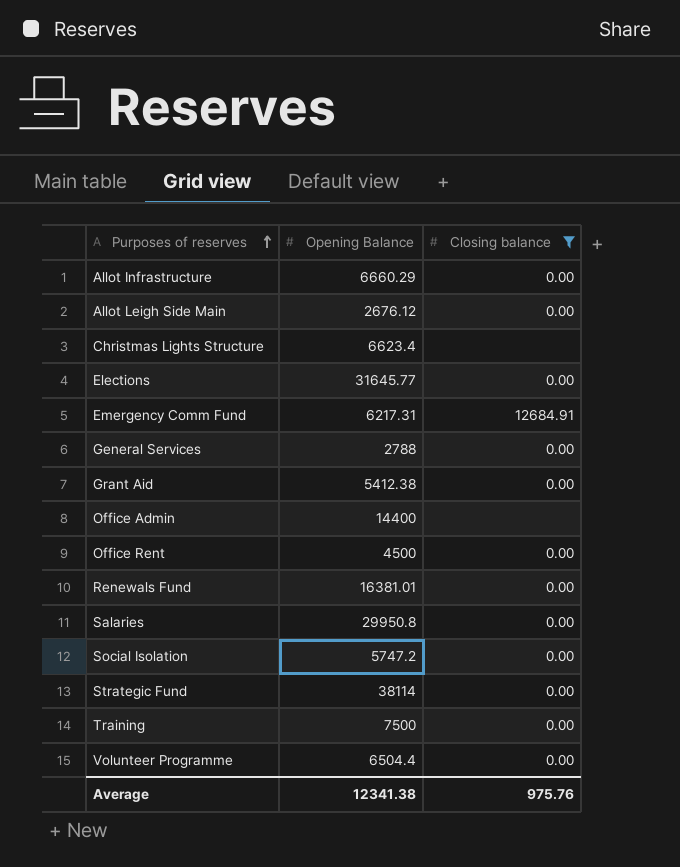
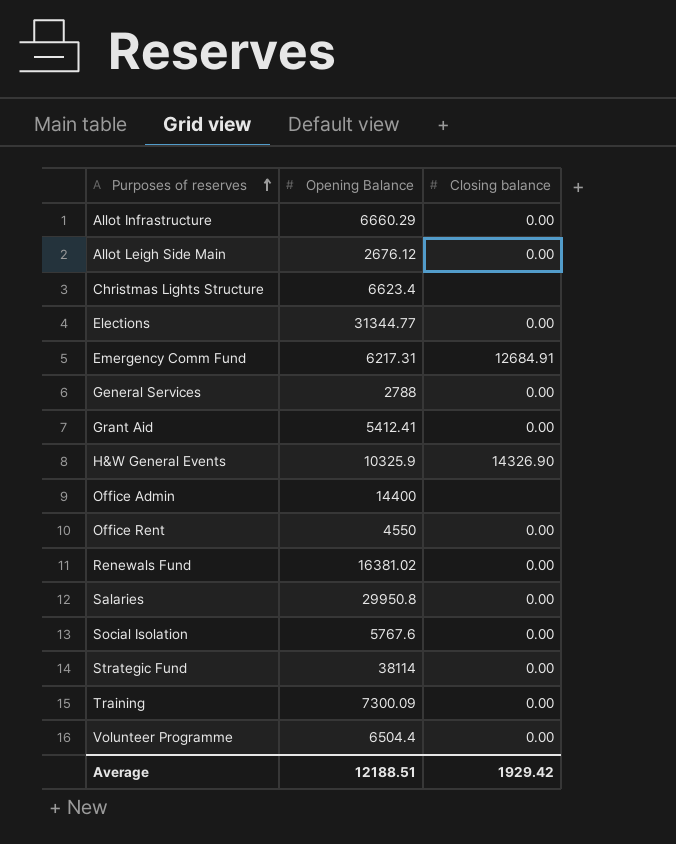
filter: Closing balance != 14326.90 -> none
Elections | Opening Balance: 31645.77 -> 31344.77
Grant Aid | Opening Balance: 5412.38 -> 5412.41
Office Rent | Opening Balance: 4500 -> 4550
Renewals Fund | Opening Balance: 16381.01 -> 16381.02
Social Isolation | Opening Balance: 5747.2 -> 5767.6
Training | Opening Balance: 7500 -> 7300.09
Average | Opening Balance: 12341.38 -> 12188.51
Average | Closing balance: 975.76 -> 1929.42

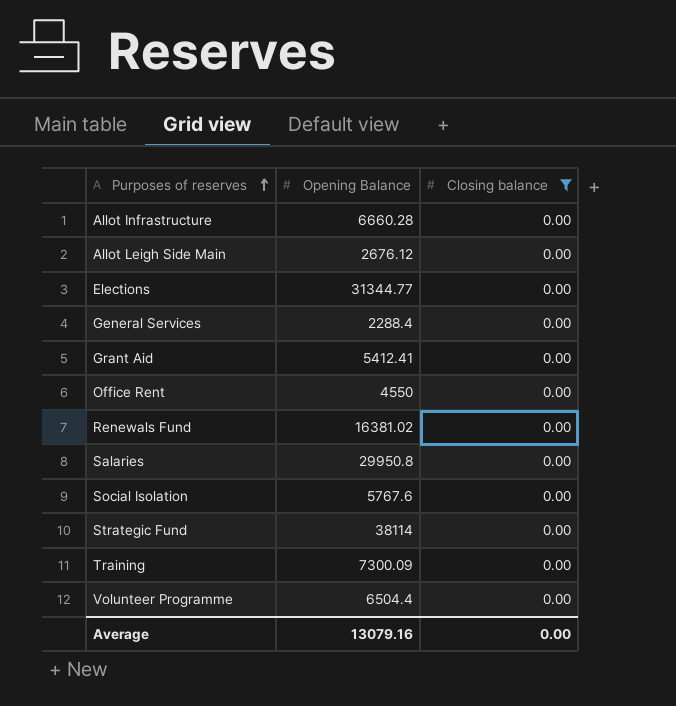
filter: none -> Closing balance = 0.00
Allot Infrastructure | Opening Balance: 6660.29 -> 6660.28
General Services | Opening Balance: 2788 -> 2288.4
Average | Opening Balance: 12188.51 -> 13079.16
Average | Closing balance: 1929.42 -> 0.00

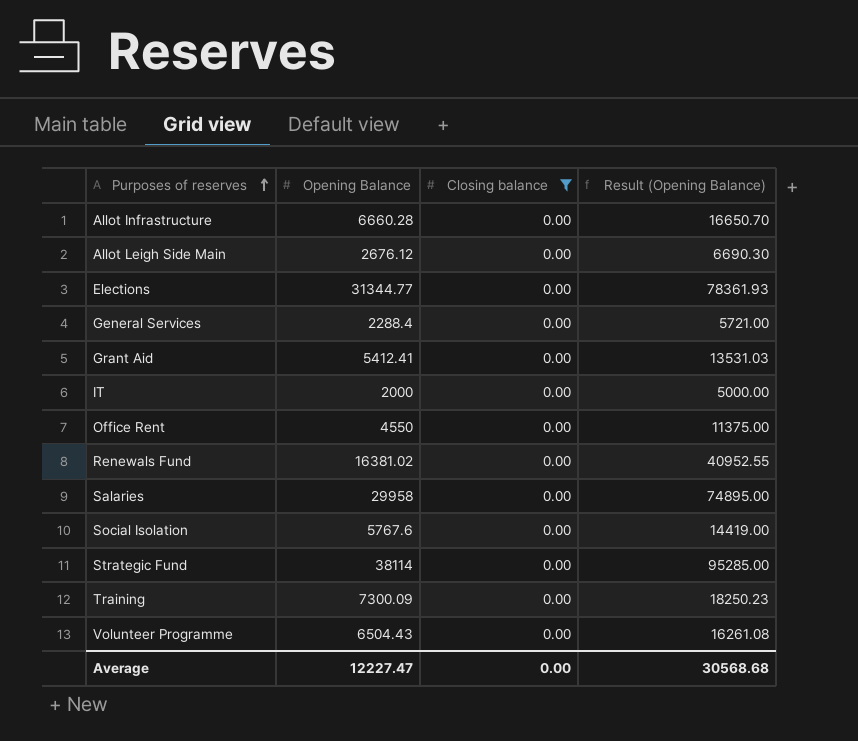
column Result (Opening Balance) | formula: none -> [Opening Balance] * 2.5
row IT: none -> 2000 | 0.00 | 5000.00
Salaries | Opening Balance: 29950.8 -> 29958
Volunteer Programme | Opening Balance: 6504.4 -> 6504.43
Average | Opening Balance: 13079.16 -> 12227.47

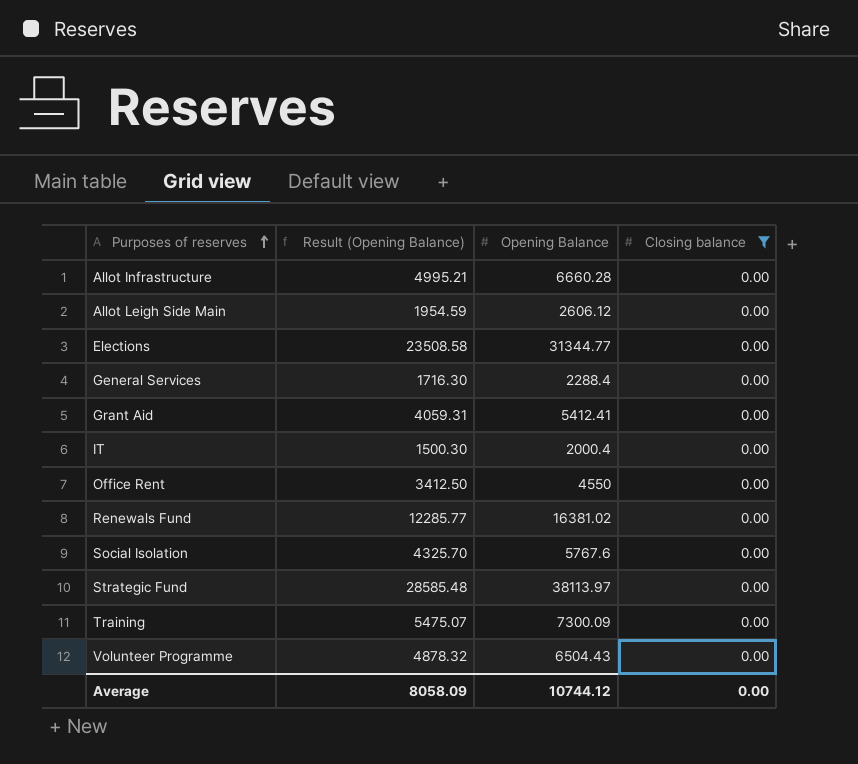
column Result (Opening Balance) | formula: [Opening Balance] * 2.5 -> [Opening Balance] * 0.75
column Result (Opening Balance) | position: 4 -> 2
row Salaries: 29958 | 0.00 | 74895.00 -> none
Allot Leigh Side Main | Opening Balance: 2676.12 -> 2606.12
IT | Opening Balance: 2000 -> 2000.4
Strategic Fund | Opening Balance: 38114 -> 38113.97
Average | Result (Opening Balance): 30568.68 -> 8058.09
Average | Opening Balance: 12227.47 -> 10744.12

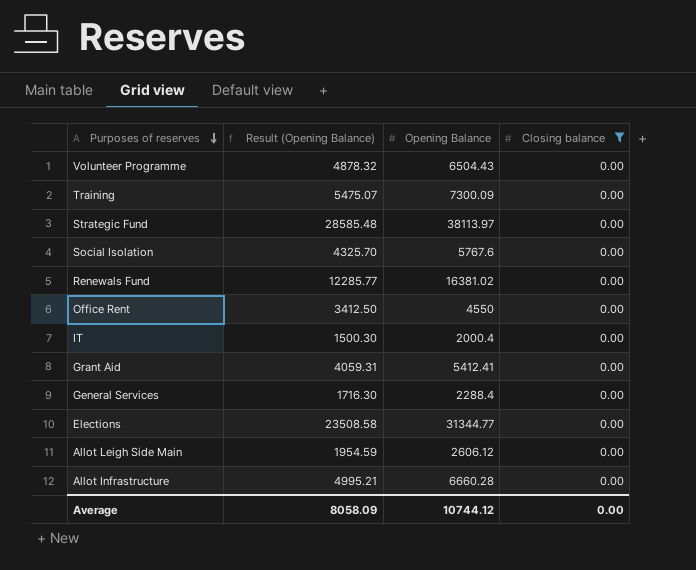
row order: Purposes of reserves ascending -> Purposes of reserves descending

